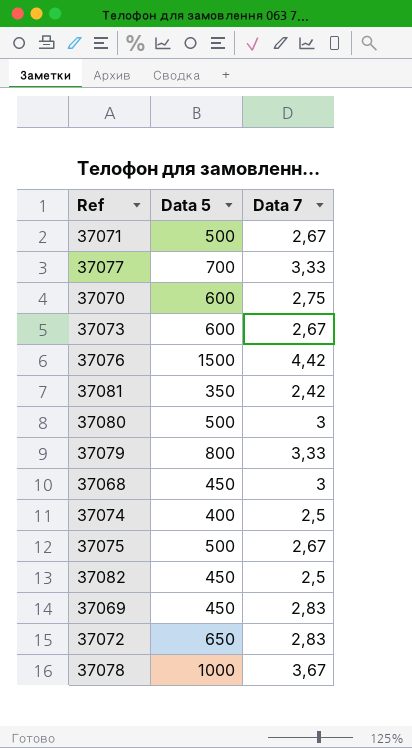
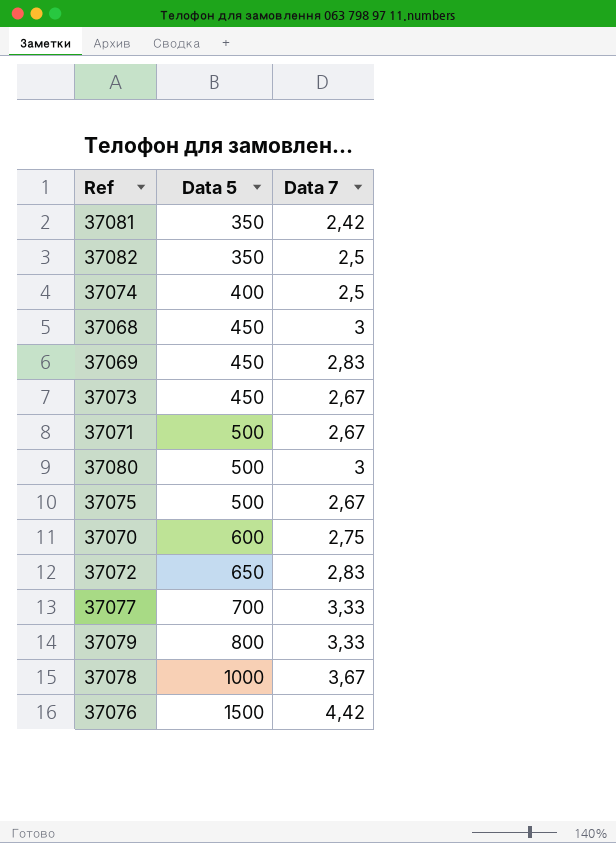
row order: none -> Data 5 ascending
37082 | Data 5: 450 -> 350
37073 | Data 5: 600 -> 450

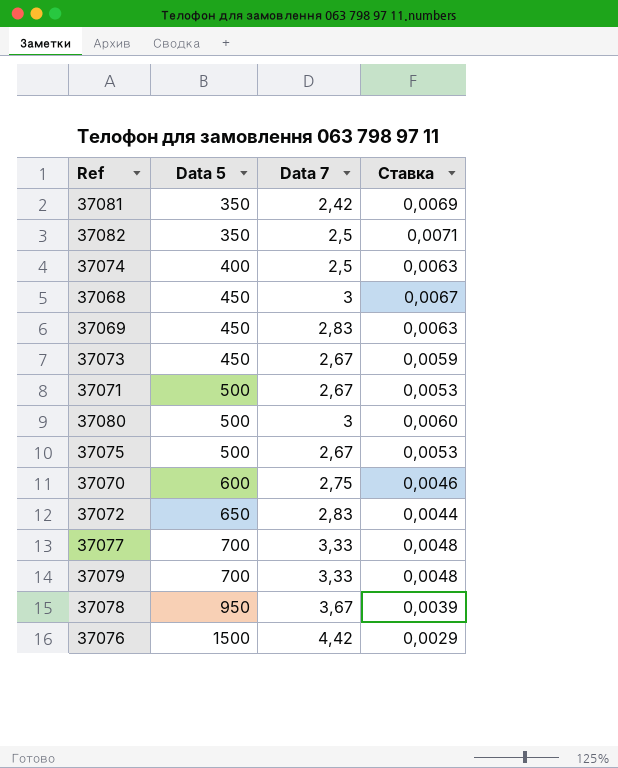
column Ставка | formula: none -> [Data 7] / [Data 5]
37079 | Data 5: 800 -> 700
37078 | Data 5: 1000 -> 950

